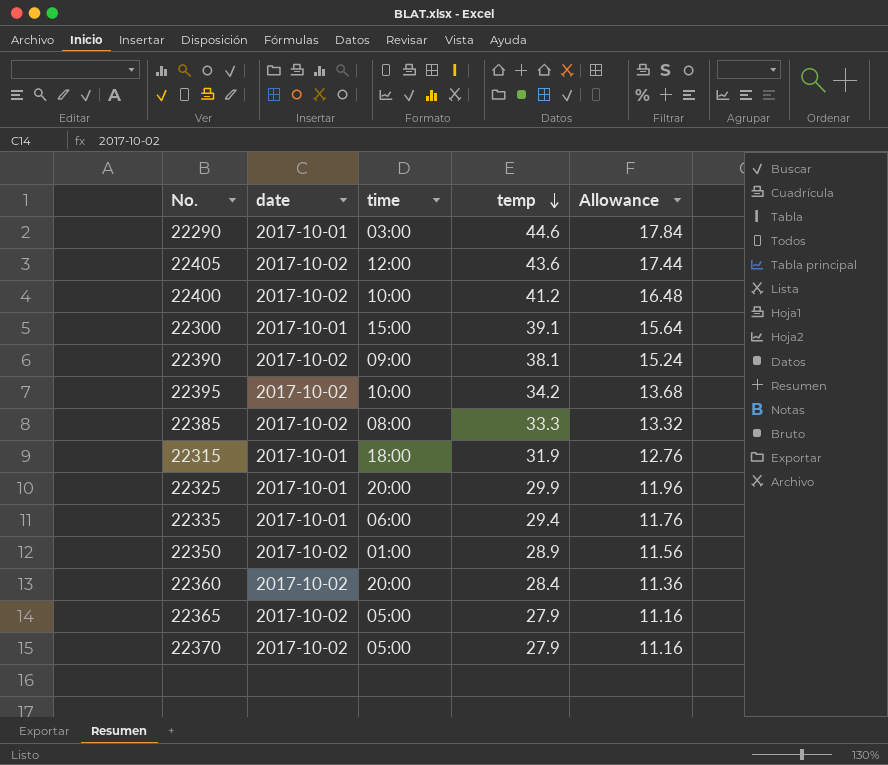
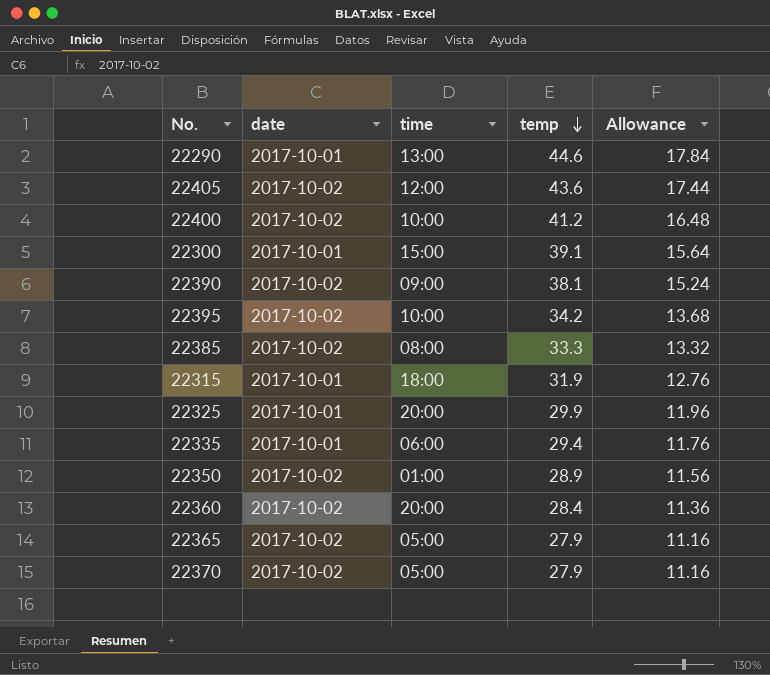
22290 | time: 03:00 -> 13:00

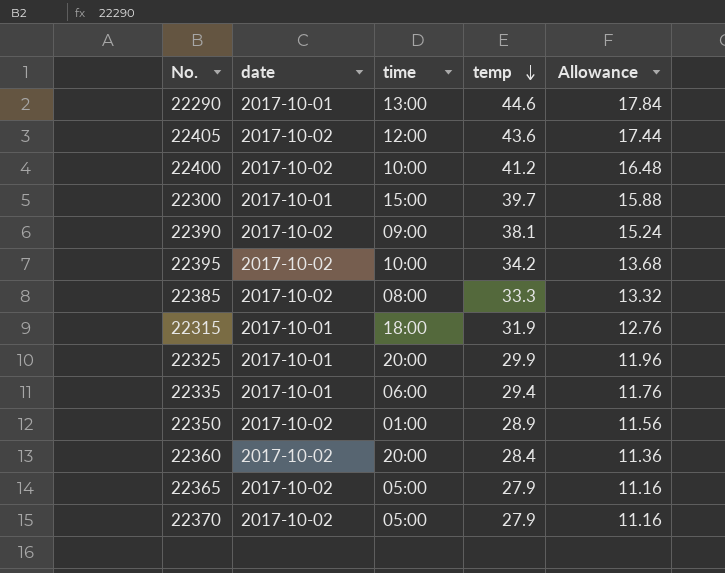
22300 | temp: 39.1 -> 39.7
22300 | Allowance: 15.64 -> 15.88

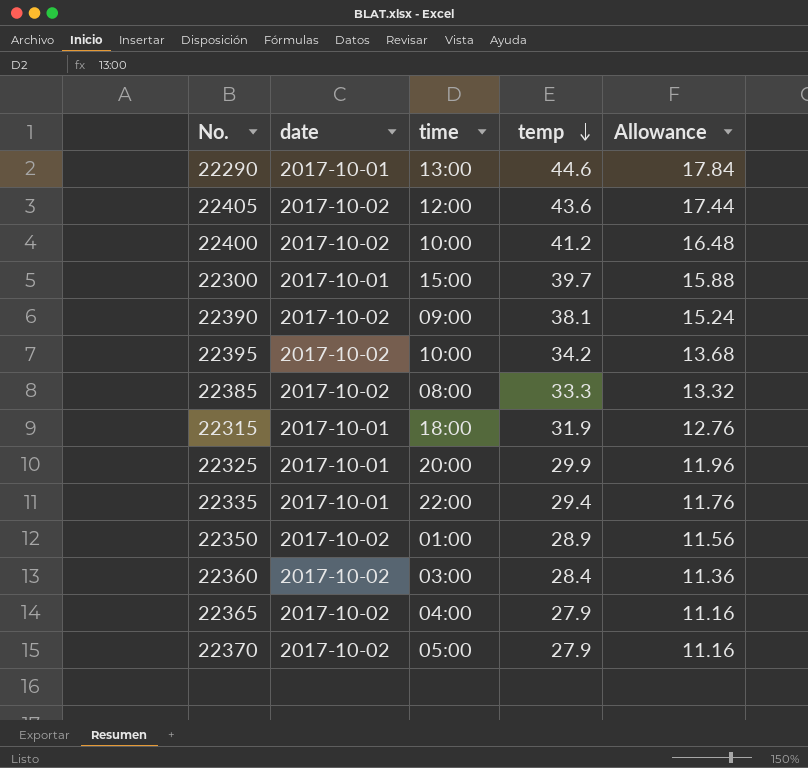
22335 | time: 06:00 -> 22:00
22360 | time: 20:00 -> 03:00
22365 | time: 05:00 -> 04:00

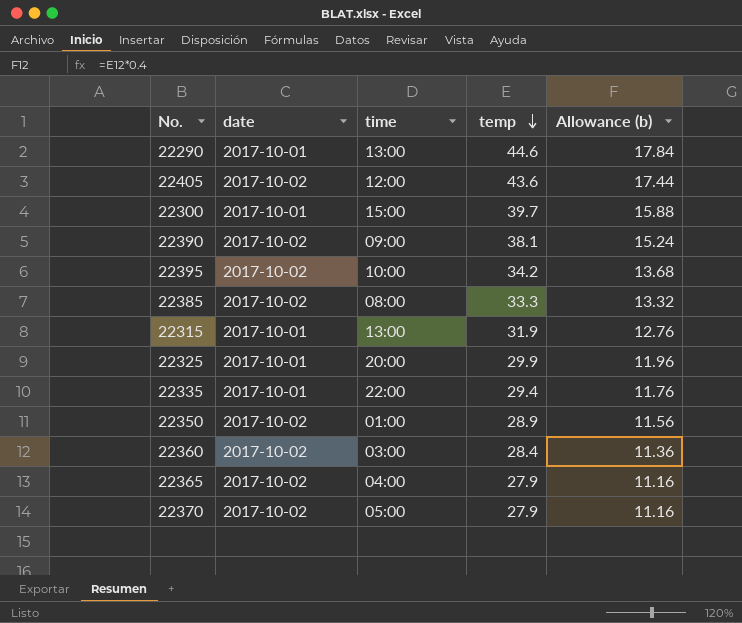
column name: Allowance -> Allowance (b)
row 22400: 2017-10-02 | 10:00 | 41.2 | 16.48 -> none
22315 | time: 18:00 -> 13:00

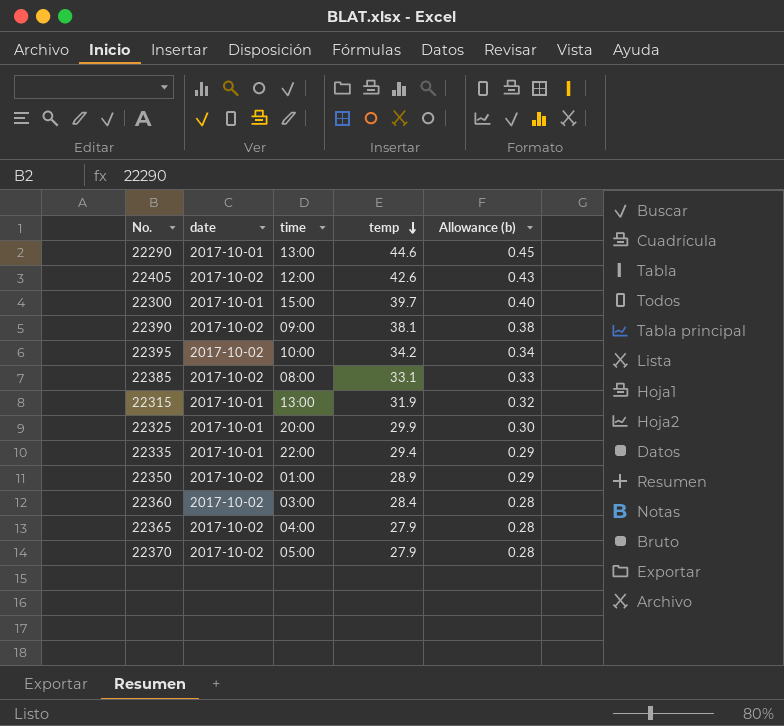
column Allowance (b) | formula: [temp] * 0.4 -> [temp] * 0.01
22405 | temp: 43.6 -> 42.6
22385 | temp: 33.3 -> 33.1

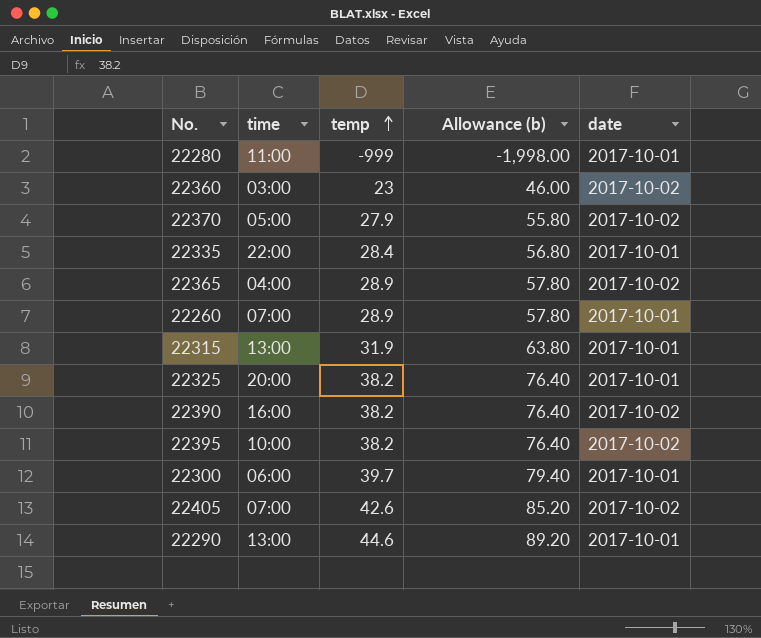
row order: temp descending -> temp ascending
column Allowance (b) | formula: [temp] * 0.01 -> [temp] * 2
column date | position: 2 -> 5
row 22385: 2017-10-02 | 08:00 | 33.1 | 0.33 -> none
row 22350: 2017-10-02 | 01:00 | 28.9 | 0.29 -> none
row 22280: none -> 11:00 | -999 | -1,998.00 | 2017-10-01
22360 | temp: 28.4 -> 23
22335 | temp: 29.4 -> 28.4
22365 | temp: 27.9 -> 28.9
row 22260: none -> 07:00 | 28.9 | 57.80 | 2017-10-01
22325 | temp: 29.9 -> 38.2
22390 | time: 09:00 -> 16:00
22390 | temp: 38.1 -> 38.2
22395 | temp: 34.2 -> 38.2
22300 | time: 15:00 -> 06:00
22405 | time: 12:00 -> 07:00

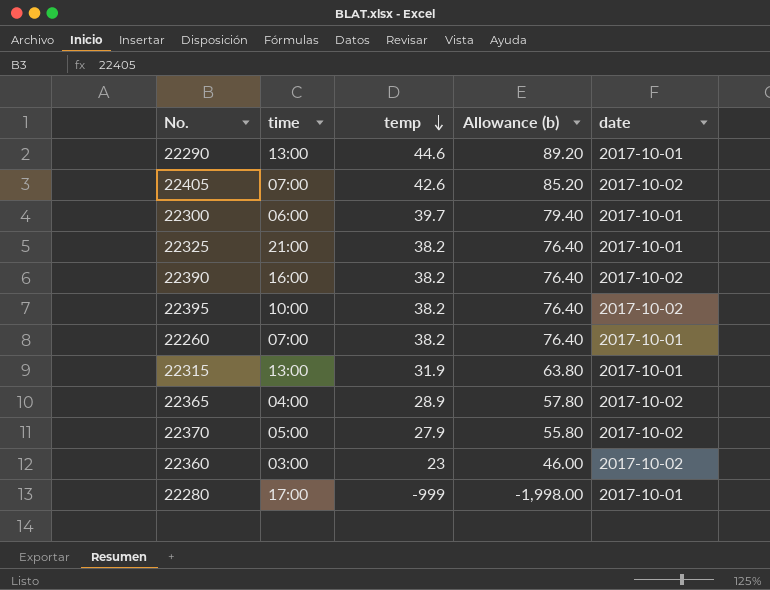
row order: temp ascending -> temp descending
row 22335: 22:00 | 28.4 | 56.80 | 2017-10-01 -> none
22325 | time: 20:00 -> 21:00
22260 | temp: 28.9 -> 38.2
22260 | Allowance (b): 57.80 -> 76.40
22280 | time: 11:00 -> 17:00

